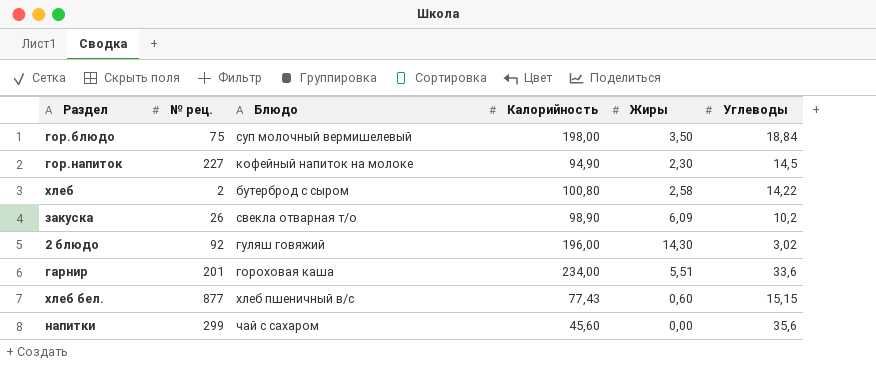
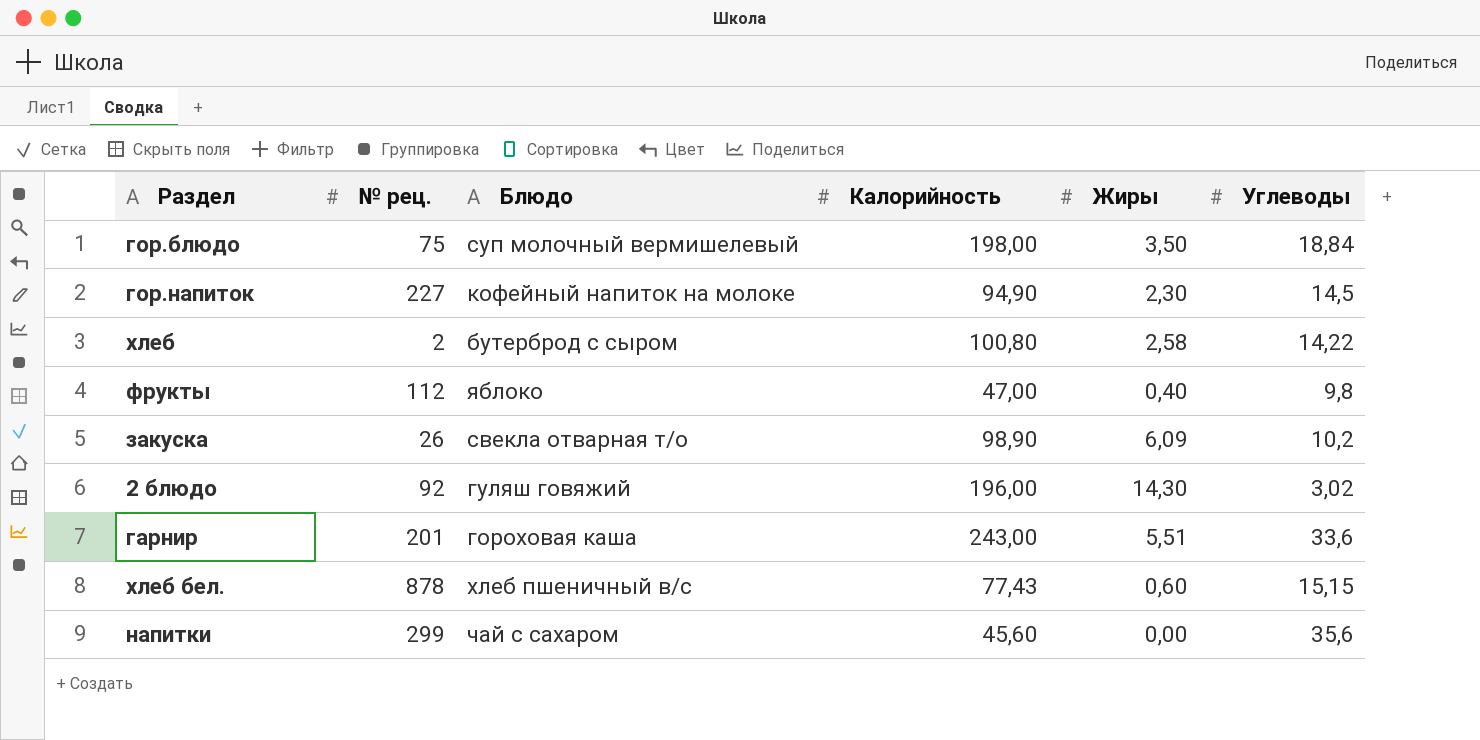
row фрукты: none -> 112 | яблоко | 47,00 | 0,40 | 9,8
гарнир | Калорийность: 234,00 -> 243,00
хлеб бел. | № рец.: 877 -> 878

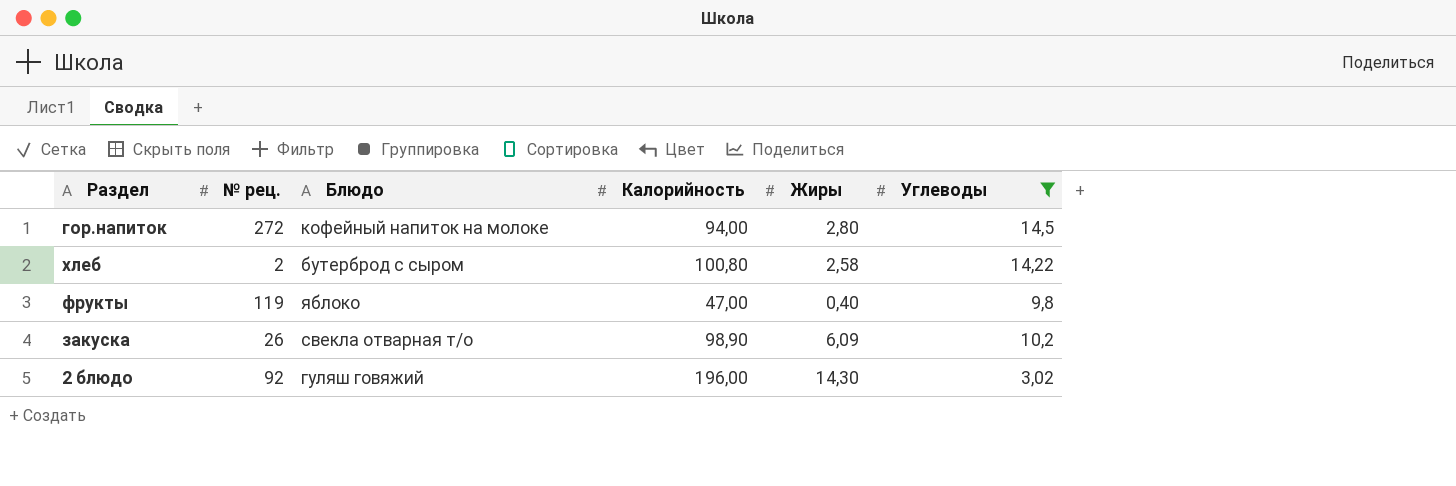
filter: none -> Углеводы <= 14,5
гор.напиток | № рец.: 227 -> 272
гор.напиток | Калорийность: 94,90 -> 94,00
гор.напиток | Жиры: 2,30 -> 2,80
фрукты | № рец.: 112 -> 119

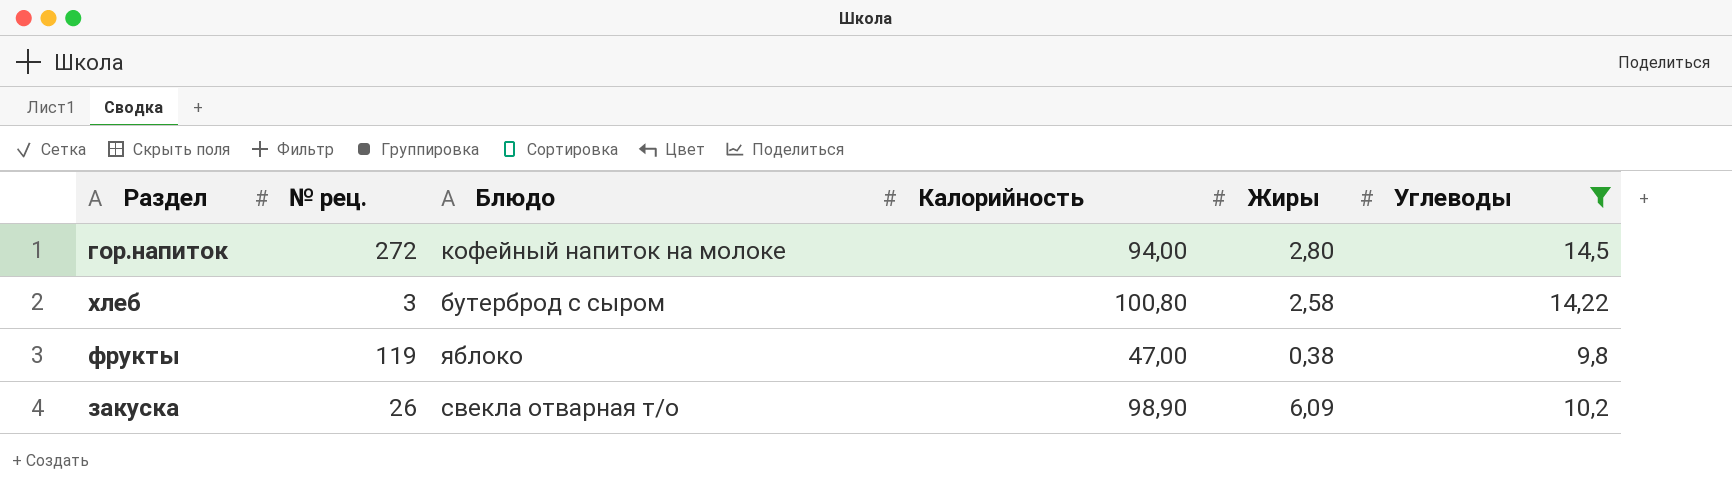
row 2 блюдо: 92 | гуляш говяжий | 196,00 | 14,30 | 3,02 -> none
хлеб | № рец.: 2 -> 3
фрукты | Жиры: 0,40 -> 0,38

